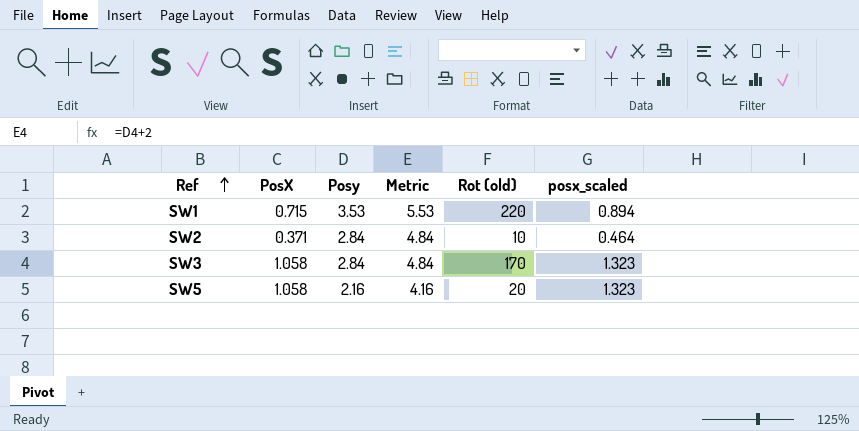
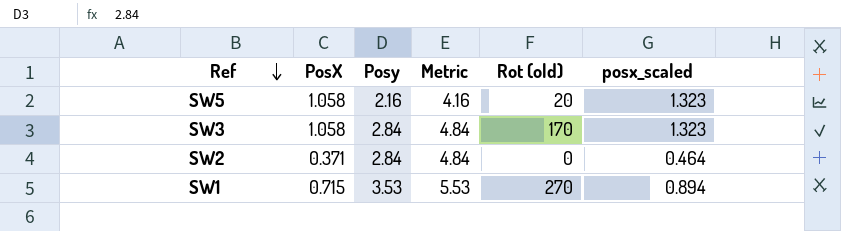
row order: Ref ascending -> Ref descending
SW2 | Rot (old): 10 -> 0
SW1 | Rot (old): 220 -> 270

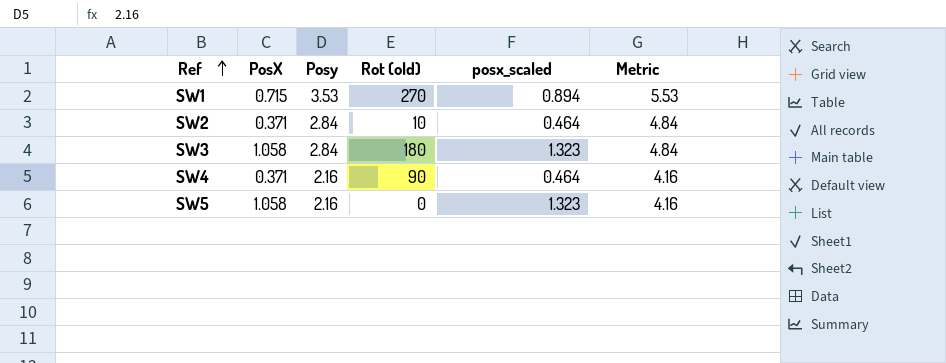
row order: Ref descending -> Ref ascending
column Metric | position: 4 -> 6
SW2 | Rot (old): 0 -> 10
SW3 | Rot (old): 170 -> 180
row SW4: none -> 0.371 | 2.16 | 90 | 0.464 | 4.16
SW5 | Rot (old): 20 -> 0

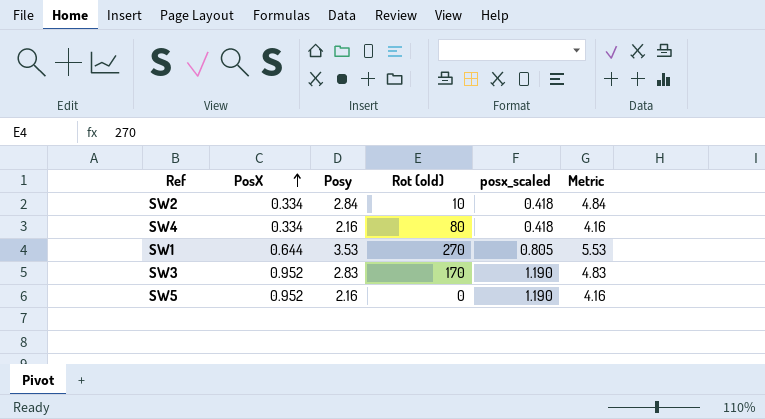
row order: Ref ascending -> PosX ascending
SW2 | PosX: 0.371 -> 0.334
SW2 | posx_scaled: 0.464 -> 0.418
SW4 | PosX: 0.371 -> 0.334
SW4 | Rot (old): 90 -> 80
SW4 | posx_scaled: 0.464 -> 0.418
SW1 | PosX: 0.715 -> 0.644
SW1 | posx_scaled: 0.894 -> 0.805
SW3 | PosX: 1.058 -> 0.952
SW3 | Posy: 2.84 -> 2.83
SW3 | Rot (old): 180 -> 170
SW3 | posx_scaled: 1.323 -> 1.190
SW3 | Metric: 4.84 -> 4.83
SW5 | PosX: 1.058 -> 0.952
SW5 | posx_scaled: 1.323 -> 1.190

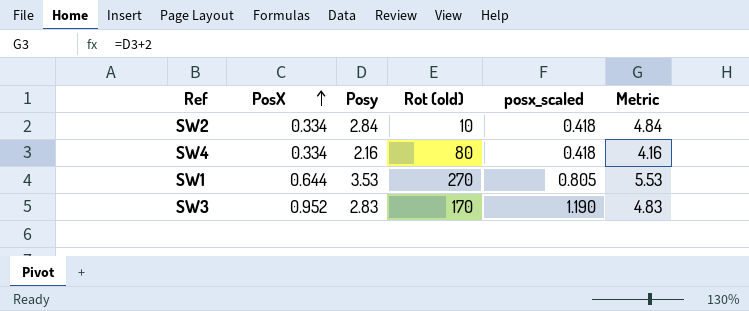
row SW5: 0.952 | 2.16 | 0 | 1.190 | 4.16 -> none

